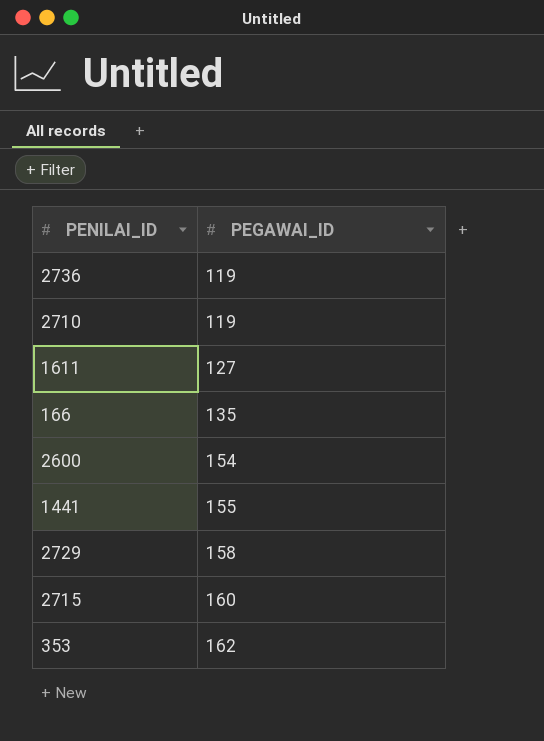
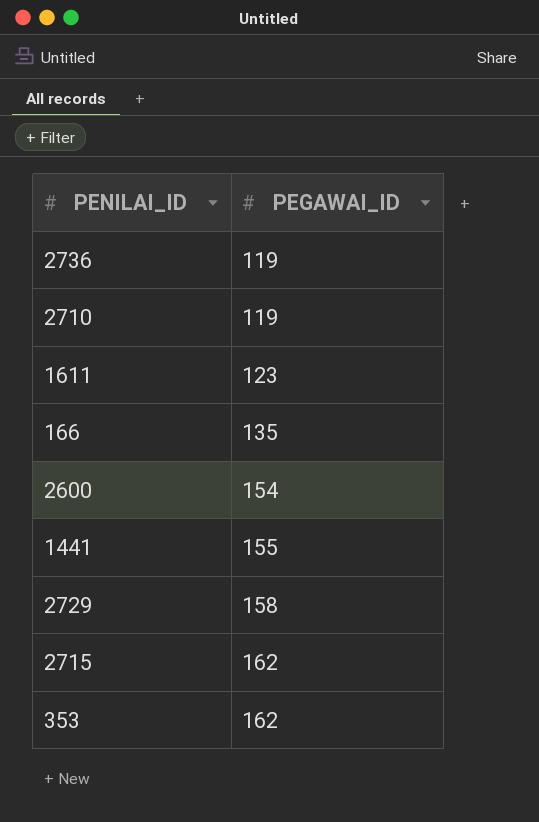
1611 | PEGAWAI_ID: 127 -> 123
2715 | PEGAWAI_ID: 160 -> 162

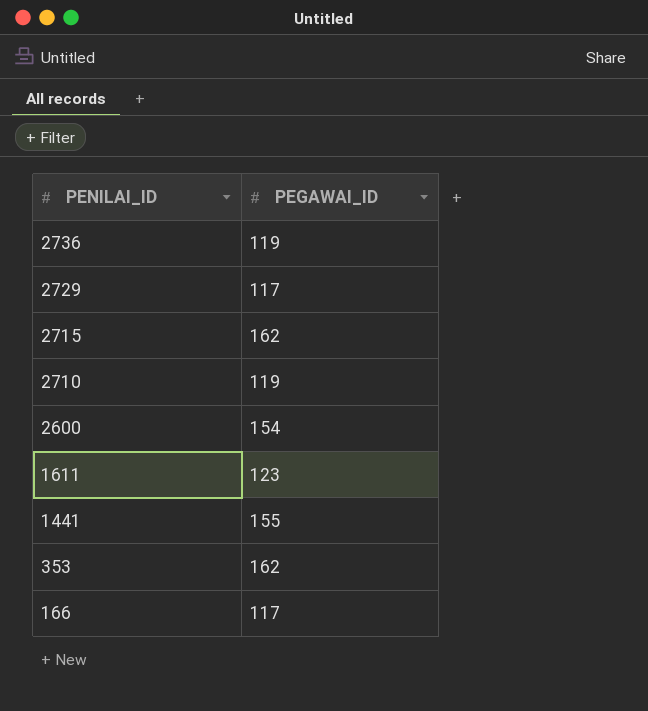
row order: PEGAWAI_ID ascending -> PENILAI_ID descending
2729 | PEGAWAI_ID: 158 -> 117
166 | PEGAWAI_ID: 135 -> 117

